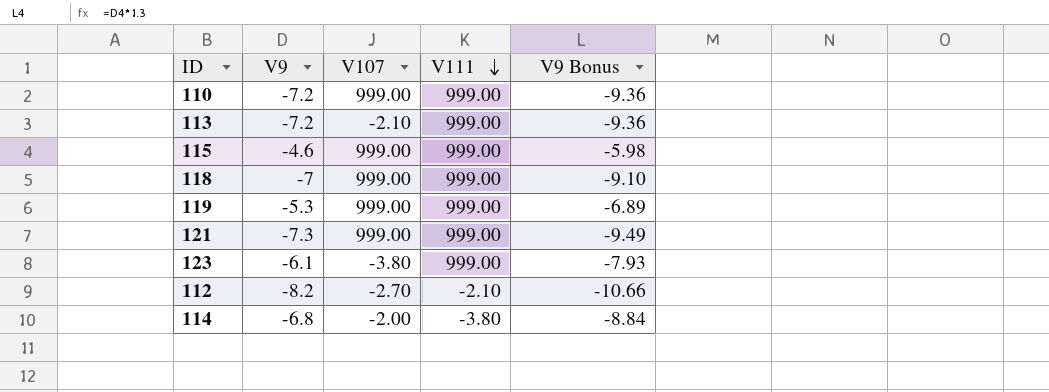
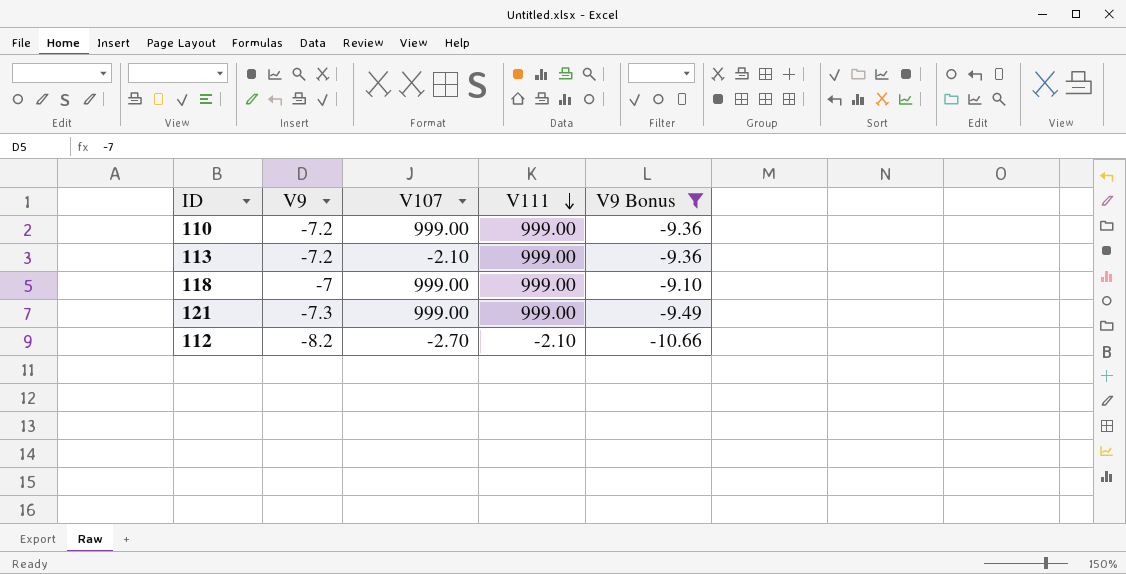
filter: none -> V9 Bonus <= -9.10

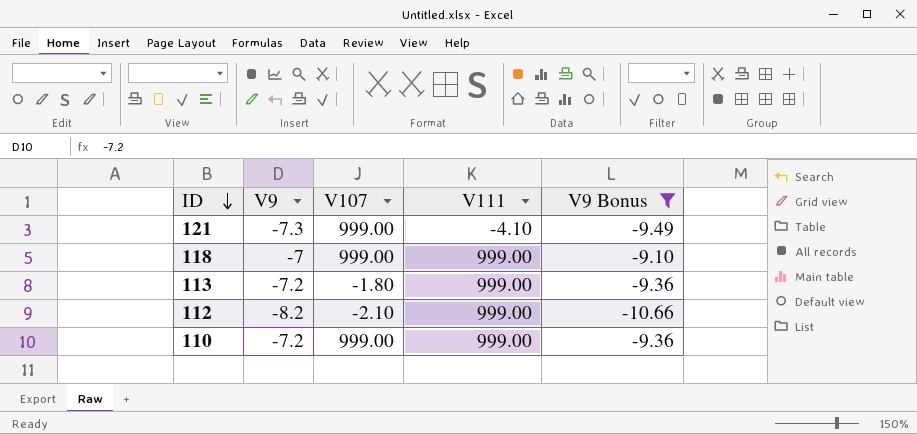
row order: V111 descending -> ID descending
121 | V111: 999.00 -> -4.10
113 | V107: -2.10 -> -1.80
112 | V107: -2.70 -> -2.10
112 | V111: -2.10 -> 999.00

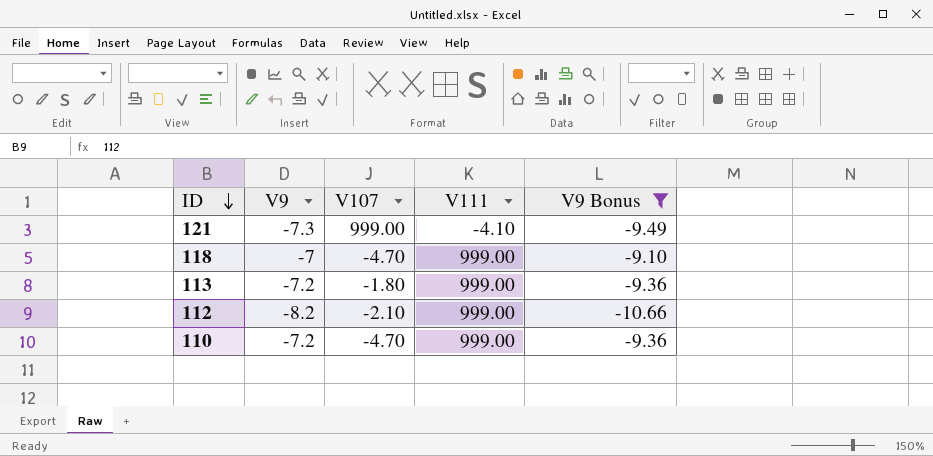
118 | V107: 999.00 -> -4.70
110 | V107: 999.00 -> -4.70

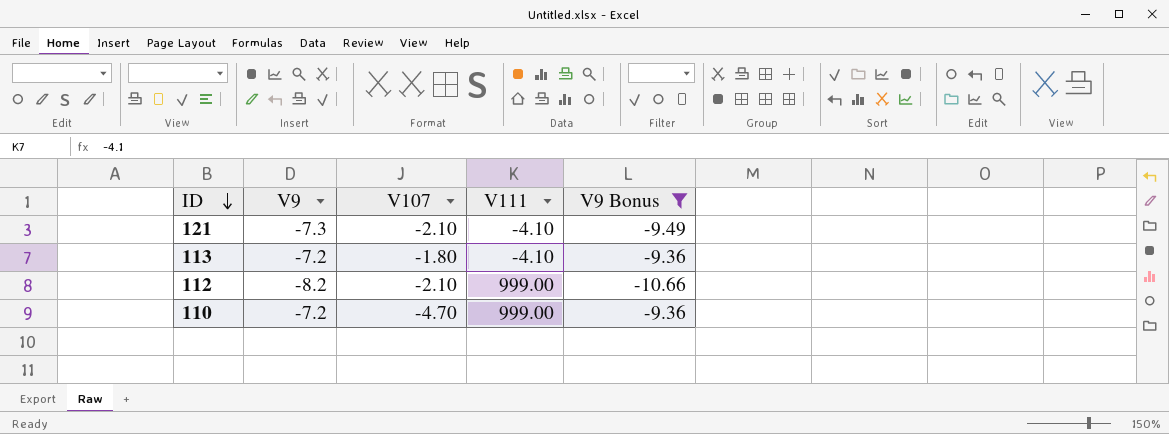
row 118: -7 | -4.70 | 999.00 | -9.10 -> none
121 | V107: 999.00 -> -2.10
113 | V111: 999.00 -> -4.10

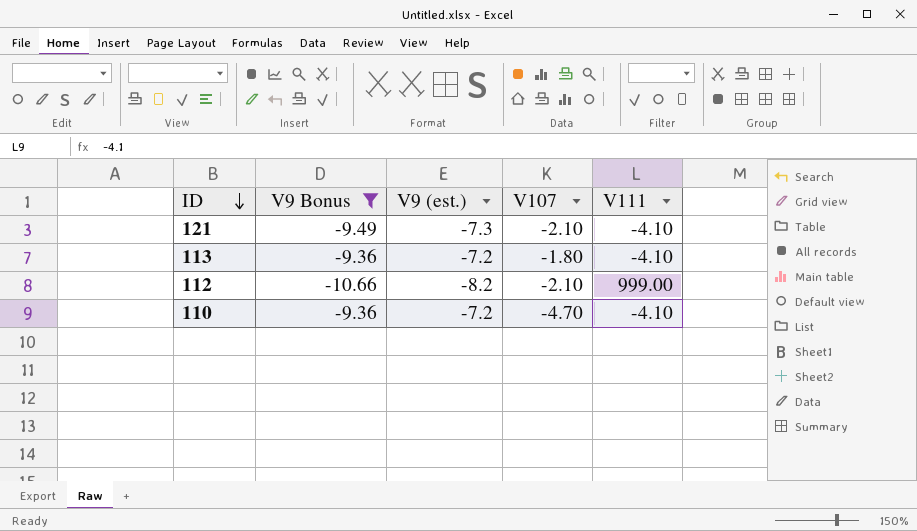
column V9 Bonus | position: 5 -> 2
column name: V9 -> V9 (est.)
110 | V111: 999.00 -> -4.10

